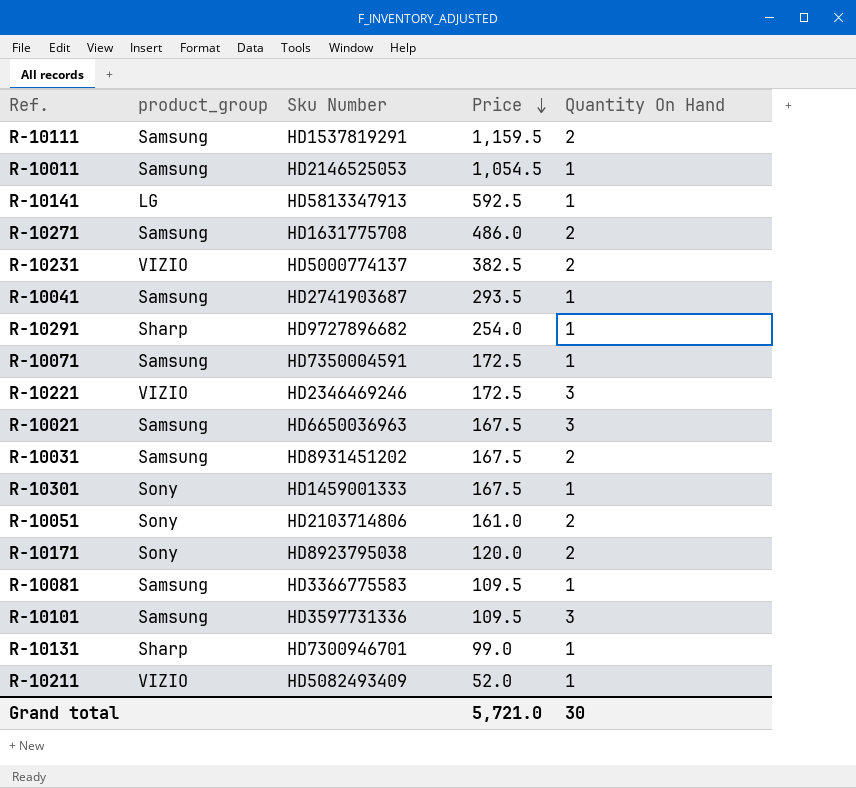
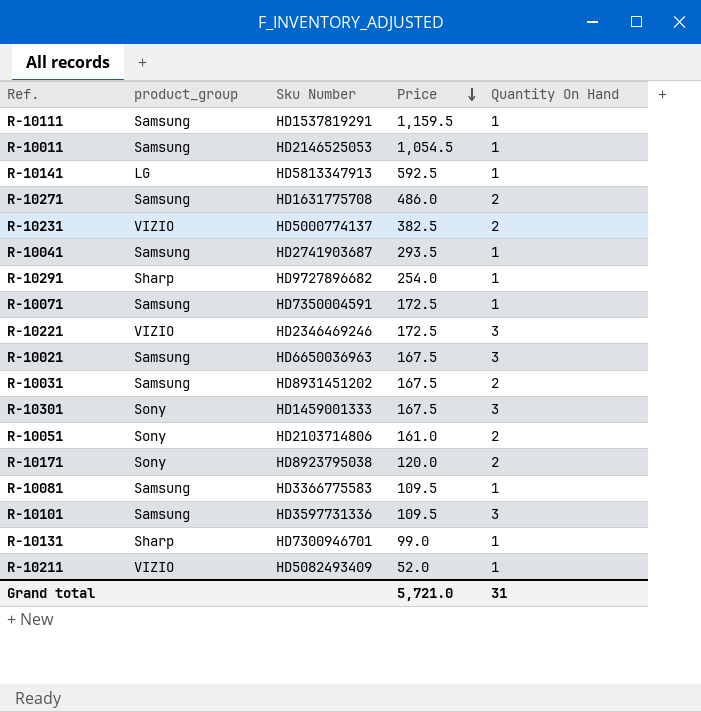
R-10111 | Quantity On Hand: 2 -> 1
R-10301 | Quantity On Hand: 1 -> 3
Grand total | Quantity On Hand: 30 -> 31

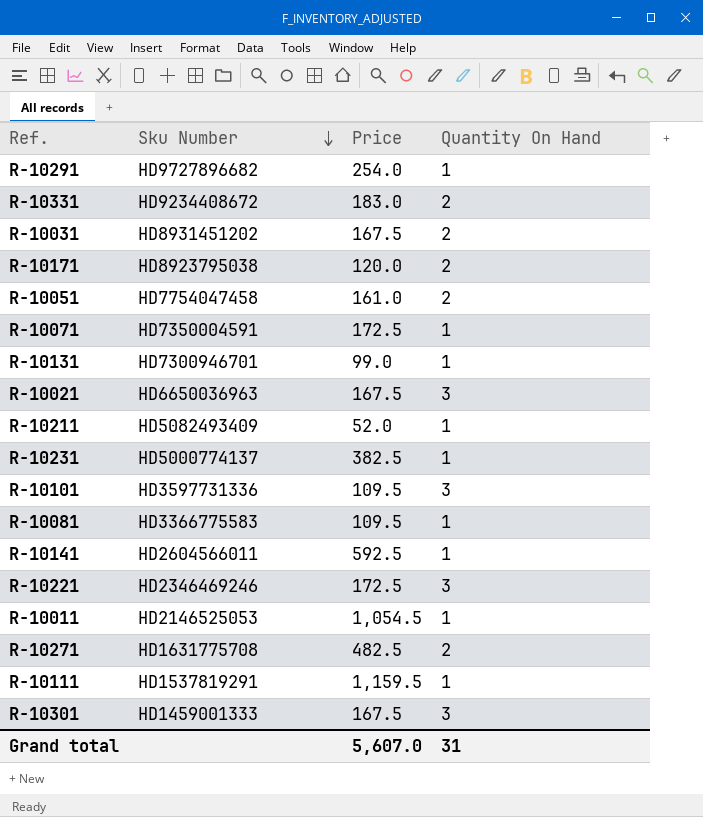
row order: Price descending -> Sku Number descending
column product_group | position: 2 -> none
row R-10041: Samsung | HD2741903687 | 293.5 | 1 -> none
row R-10331: none -> HD9234408672 | 183.0 | 2
R-10051 | Sku Number: HD2103714806 -> HD7754047458
R-10231 | Quantity On Hand: 2 -> 1
R-10141 | Sku Number: HD5813347913 -> HD2604566011
R-10271 | Price: 486.0 -> 482.5
Grand total | Price: 5,721.0 -> 5,607.0

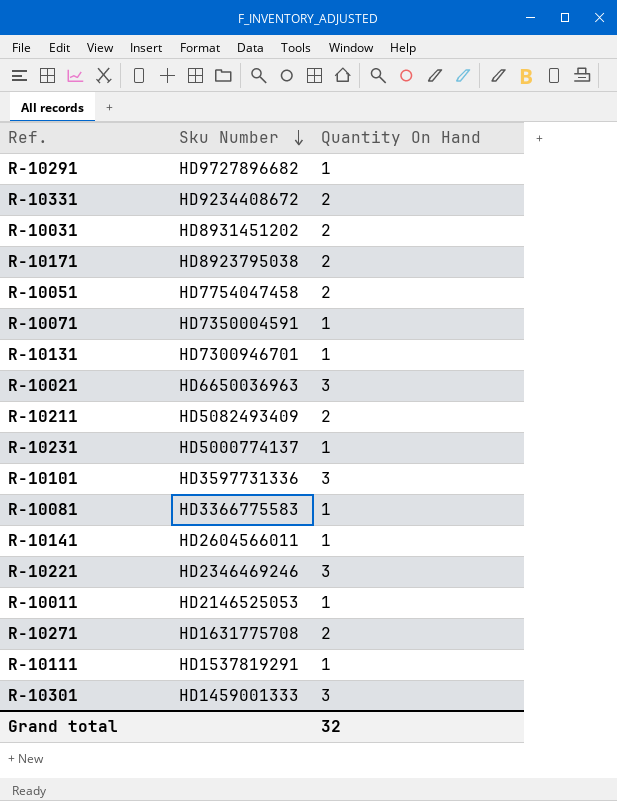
column Price | position: 3 -> none
R-10211 | Quantity On Hand: 1 -> 2
Grand total | Quantity On Hand: 31 -> 32

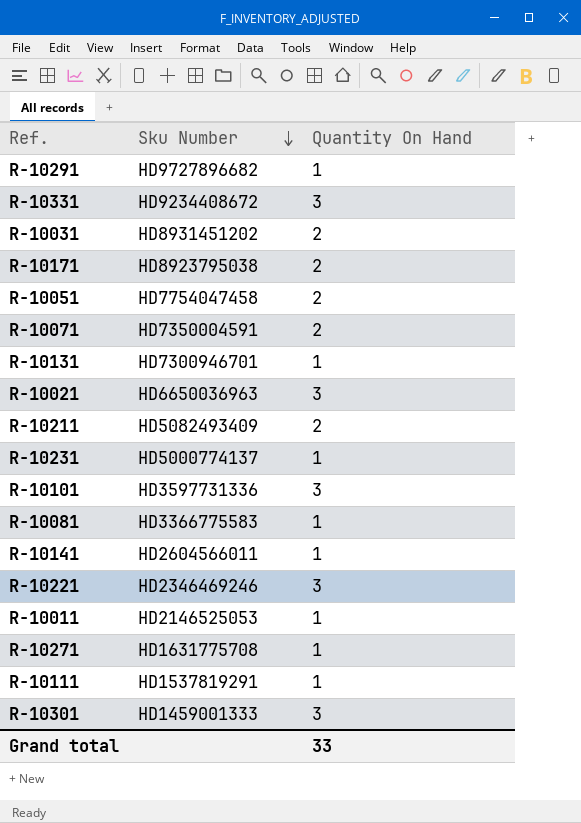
R-10331 | Quantity On Hand: 2 -> 3
R-10071 | Quantity On Hand: 1 -> 2
R-10271 | Quantity On Hand: 2 -> 1
Grand total | Quantity On Hand: 32 -> 33

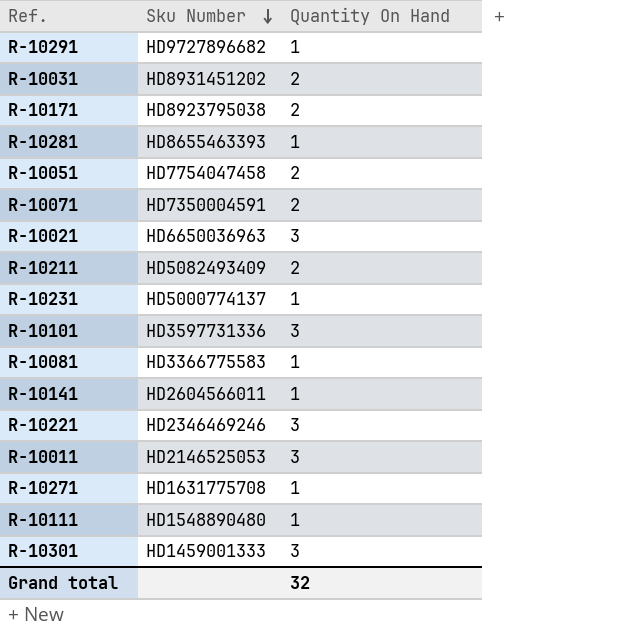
row R-10331: HD9234408672 | 3 -> none
row R-10131: HD7300946701 | 1 -> none
row R-10281: none -> HD8655463393 | 1
R-10011 | Quantity On Hand: 1 -> 3
R-10111 | Sku Number: HD1537819291 -> HD1548890480
Grand total | Quantity On Hand: 33 -> 32

